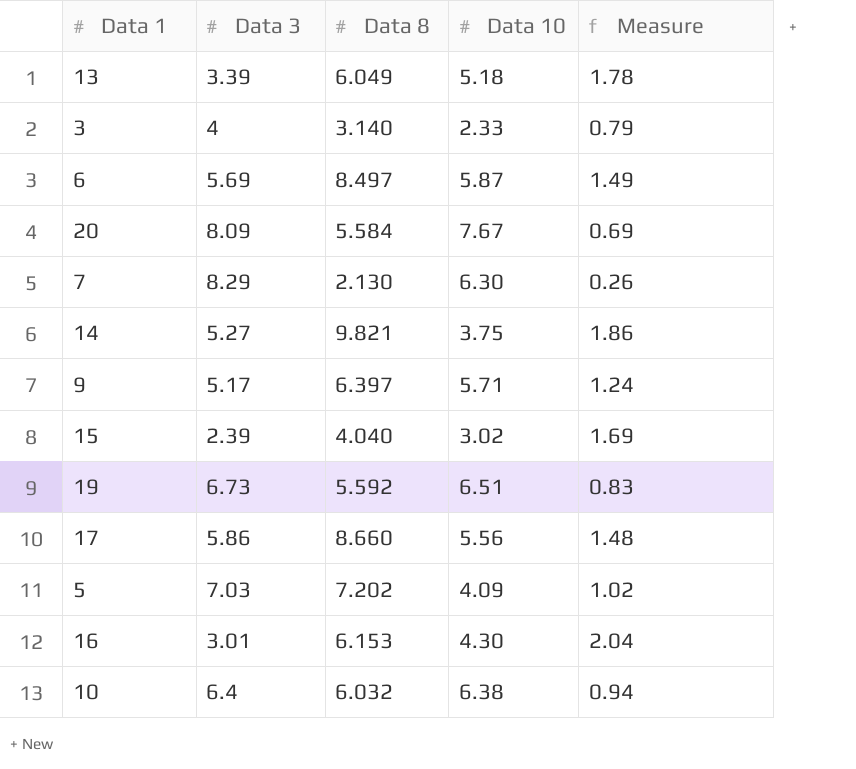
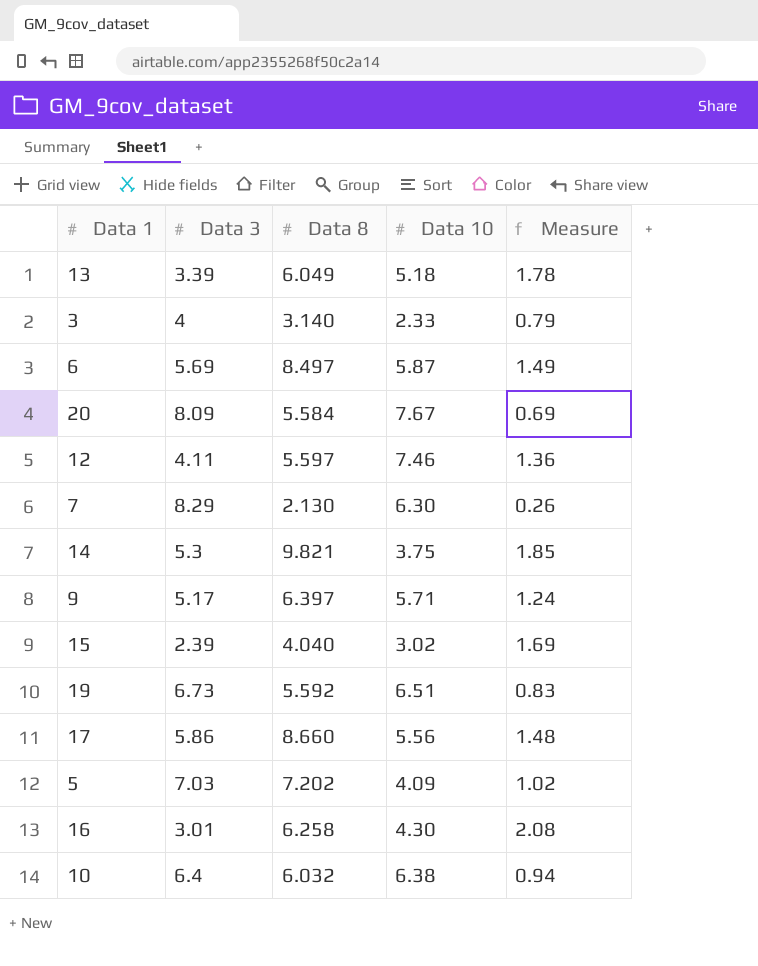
row 12: none -> 4.11 | 5.597 | 7.46 | 1.36
14 | Data 3: 5.27 -> 5.3
14 | Measure: 1.86 -> 1.85
16 | Data 8: 6.153 -> 6.258
16 | Measure: 2.04 -> 2.08

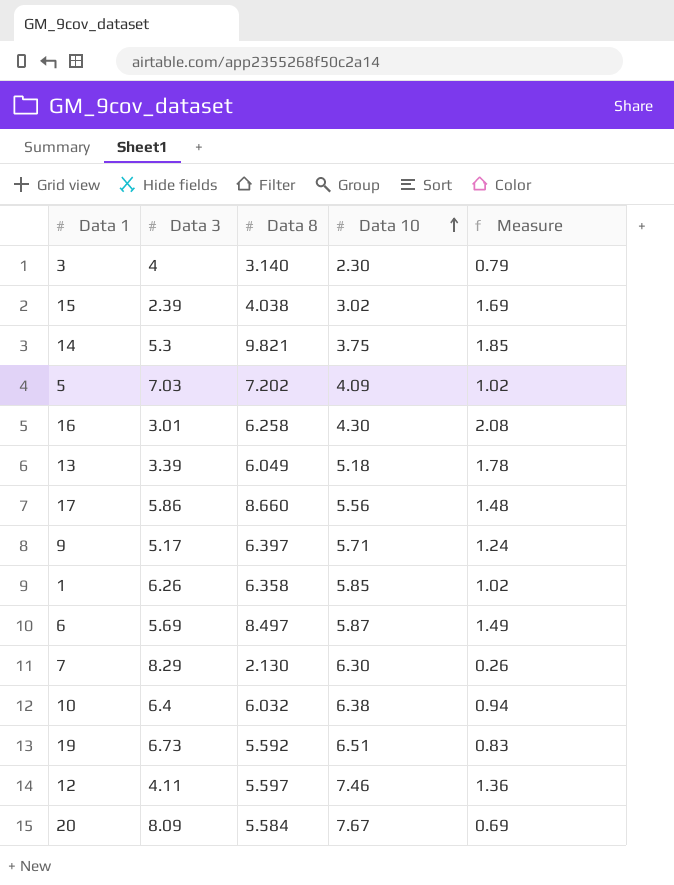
row order: none -> Data 10 ascending
3 | Data 10: 2.33 -> 2.30
15 | Data 8: 4.040 -> 4.038
row 1: none -> 6.26 | 6.358 | 5.85 | 1.02

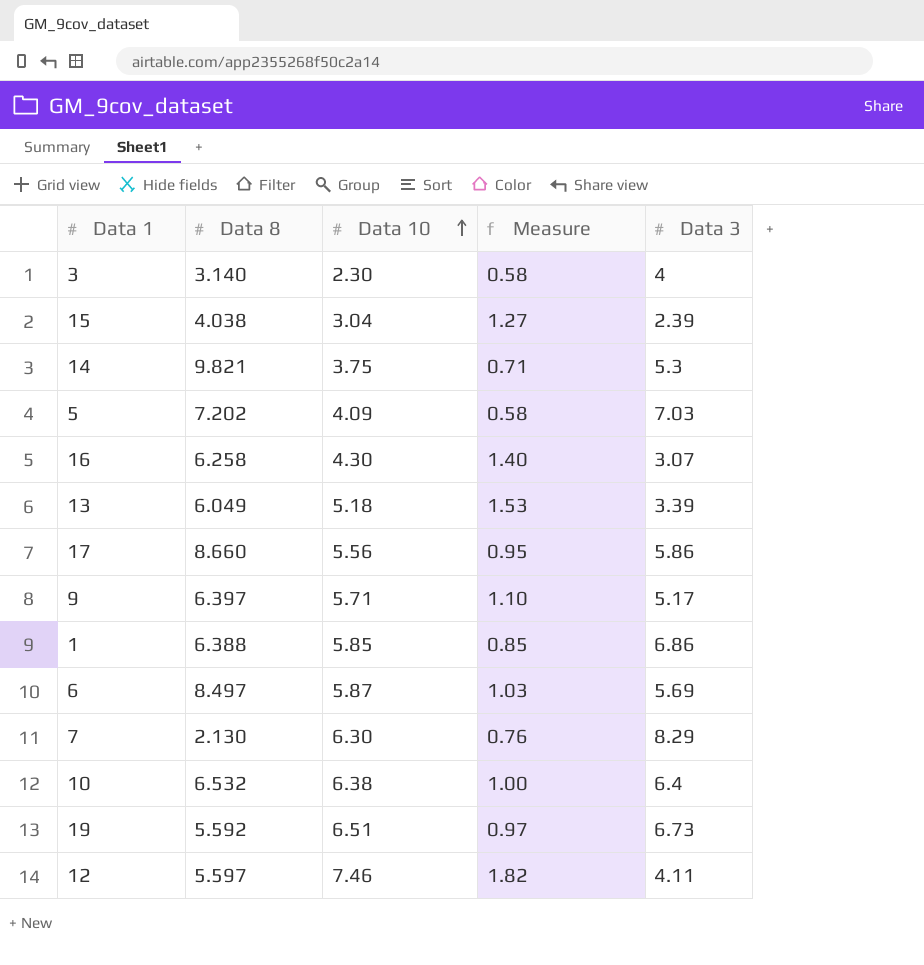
column Measure | formula: [Data 8] / [Data 3] -> [Data 10] / [Data 3]
column Data 3 | position: 2 -> 5
row 20: 8.09 | 5.584 | 7.67 | 0.69 -> none
15 | Data 10: 3.02 -> 3.04
16 | Data 3: 3.01 -> 3.07
1 | Data 8: 6.358 -> 6.388
1 | Data 3: 6.26 -> 6.86
10 | Data 8: 6.032 -> 6.532

